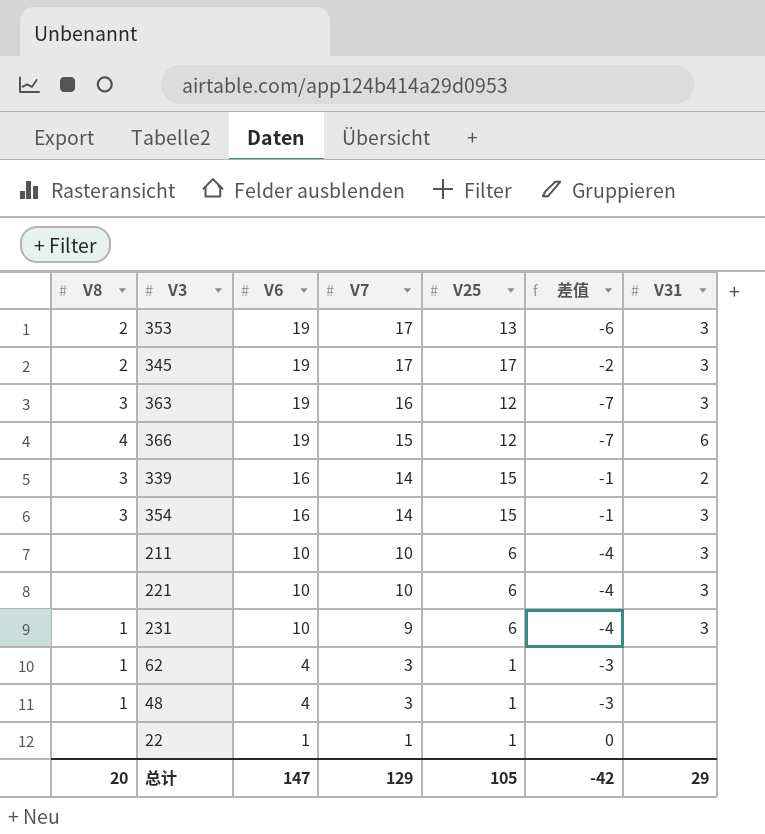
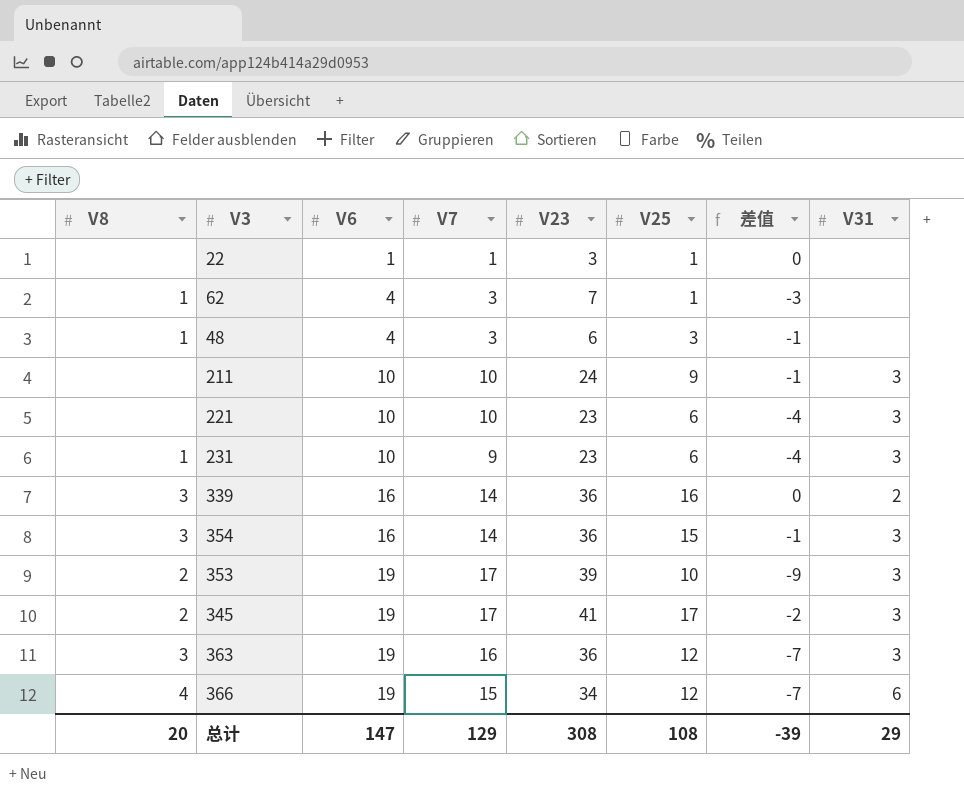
row order: V6 descending -> V6 ascending
column V23 | position: none -> 5
48 | V25: 1 -> 3
48 | 差值: -3 -> -1
211 | V25: 6 -> 9
211 | 差值: -4 -> -1
339 | V25: 15 -> 16
339 | 差值: -1 -> 0
353 | V25: 13 -> 10
353 | 差值: -6 -> -9
总计 | V25: 105 -> 108
总计 | 差值: -42 -> -39

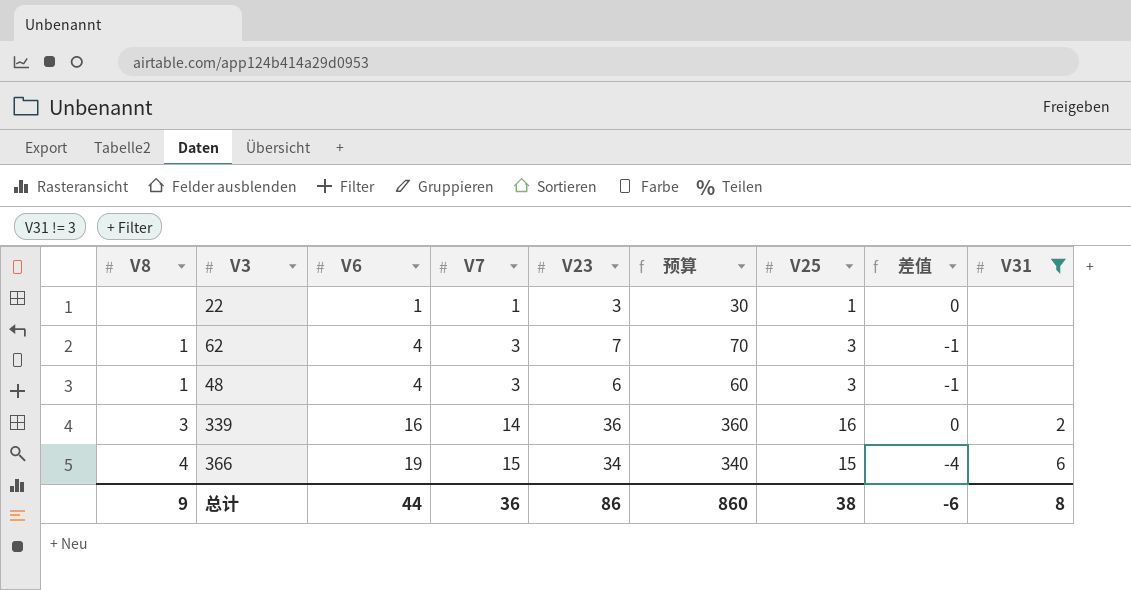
filter: none -> V31 != 3
column 预算 | formula: none -> [V23] * 10
62 | V25: 1 -> 3
62 | 差值: -3 -> -1
366 | V25: 12 -> 15
366 | 差值: -7 -> -4
总计 | V8: 20 -> 9
总计 | V6: 147 -> 44
总计 | V7: 129 -> 36
总计 | V23: 308 -> 86
总计 | V25: 108 -> 38
总计 | 差值: -39 -> -6
总计 | V31: 29 -> 8

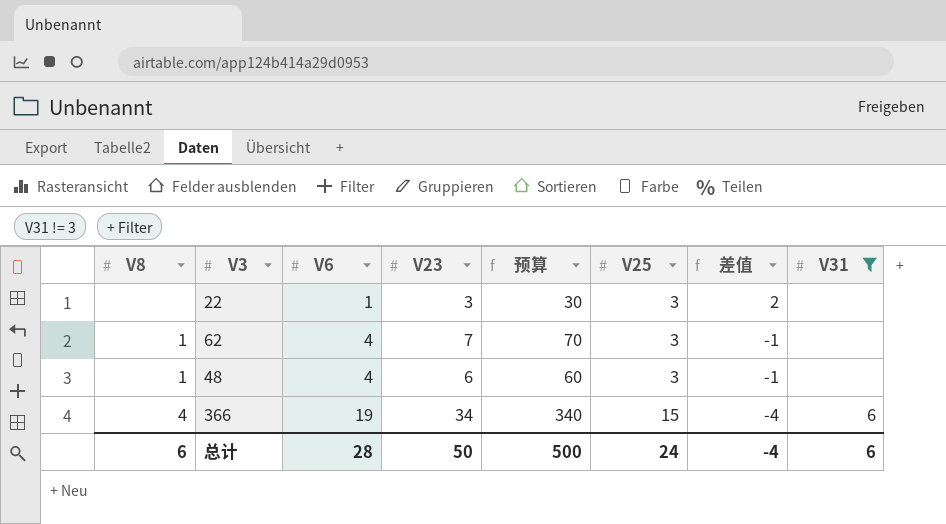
column V7 | position: 4 -> none
row 339: 3 | 16 | 14 | 36 | 360 | 16 | 0 | 2 -> none
22 | V25: 1 -> 3
22 | 差值: 0 -> 2
总计 | V8: 9 -> 6
总计 | V6: 44 -> 28
总计 | V23: 86 -> 50
总计 | 预算: 860 -> 500
总计 | V25: 38 -> 24
总计 | 差值: -6 -> -4
总计 | V31: 8 -> 6

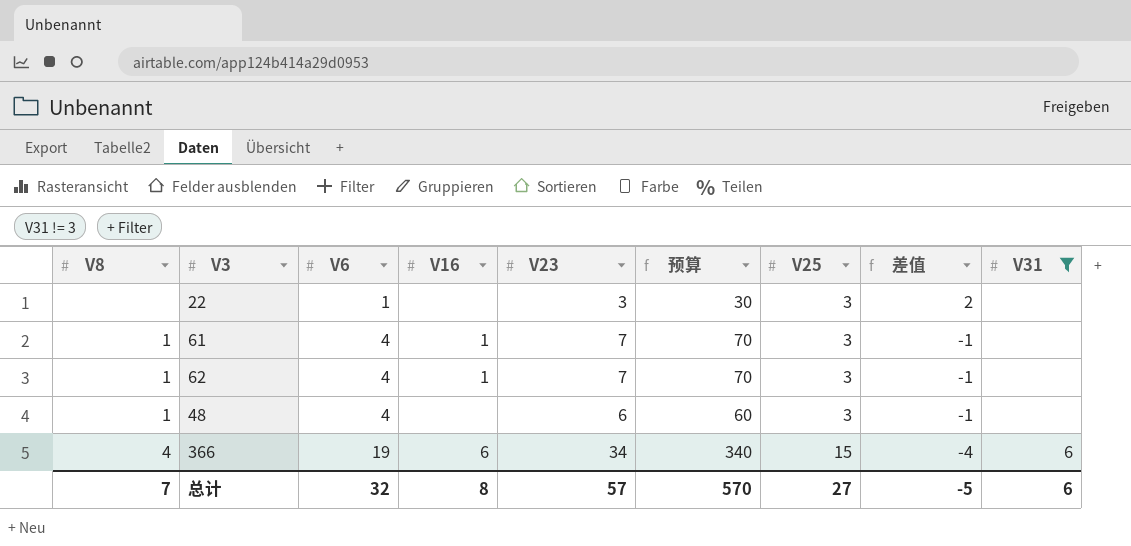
column V16 | position: none -> 4
row 61: none -> 1 | 4 | 1 | 7 | 70 | 3 | -1 | none
总计 | V8: 6 -> 7
总计 | V6: 28 -> 32
总计 | V23: 50 -> 57
总计 | 预算: 500 -> 570
总计 | V25: 24 -> 27
总计 | 差值: -4 -> -5

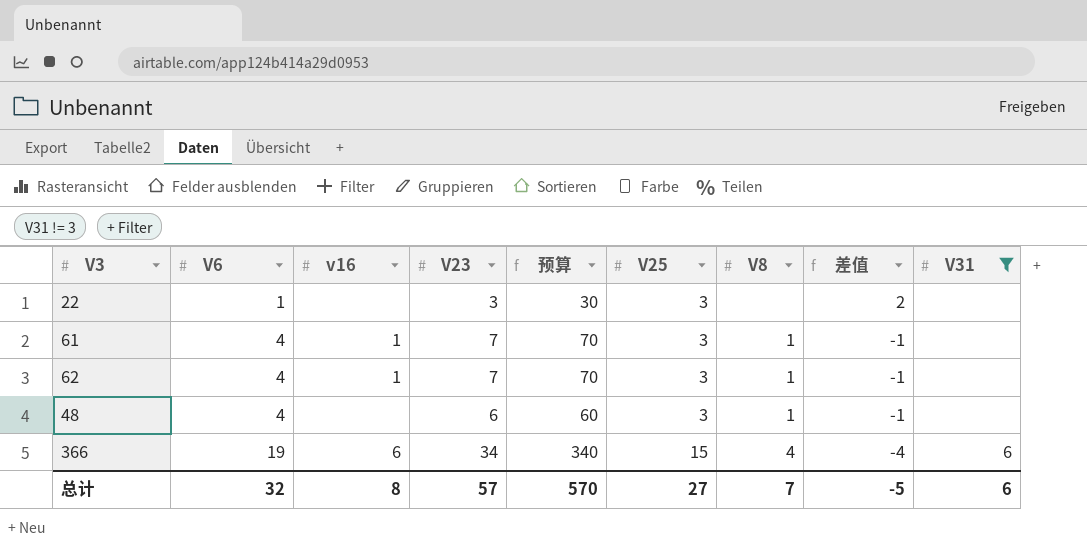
column name: V16 -> v16
column V8 | position: 1 -> 7

